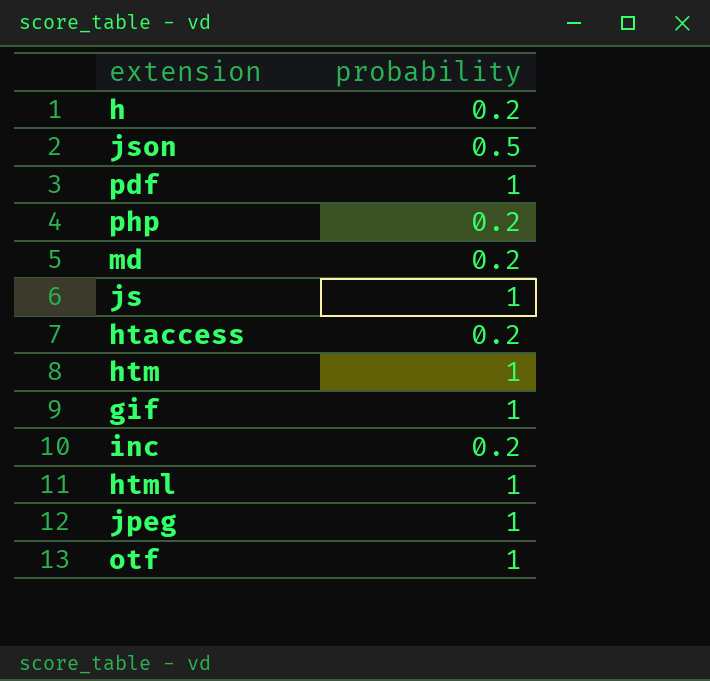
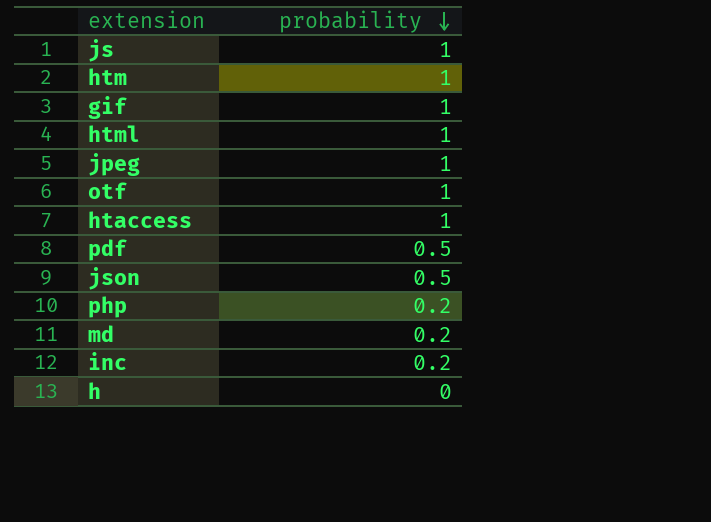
row order: none -> probability descending
htaccess | probability: 0.2 -> 1
pdf | probability: 1 -> 0.5
h | probability: 0.2 -> 0

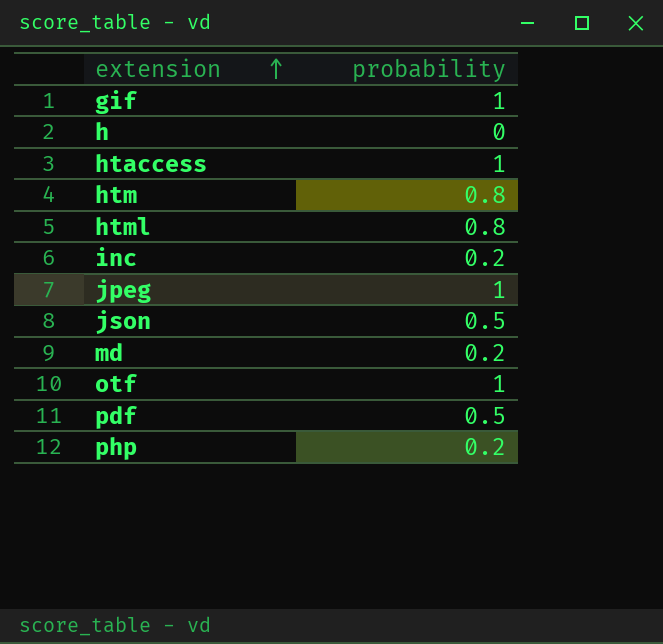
row order: probability descending -> extension ascending
row js: 1 -> none
htm | probability: 1 -> 0.8
html | probability: 1 -> 0.8

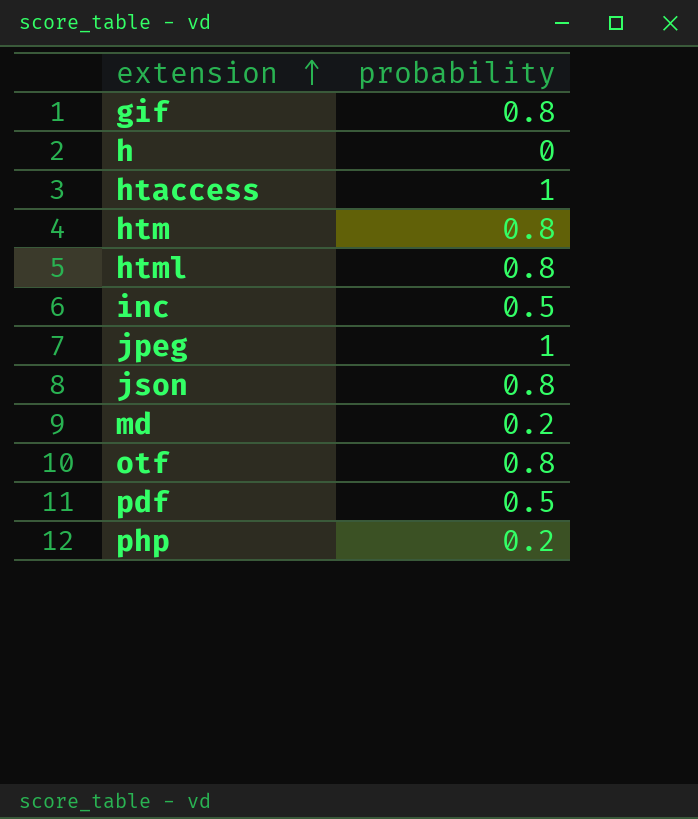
gif | probability: 1 -> 0.8
inc | probability: 0.2 -> 0.5
json | probability: 0.5 -> 0.8
otf | probability: 1 -> 0.8

